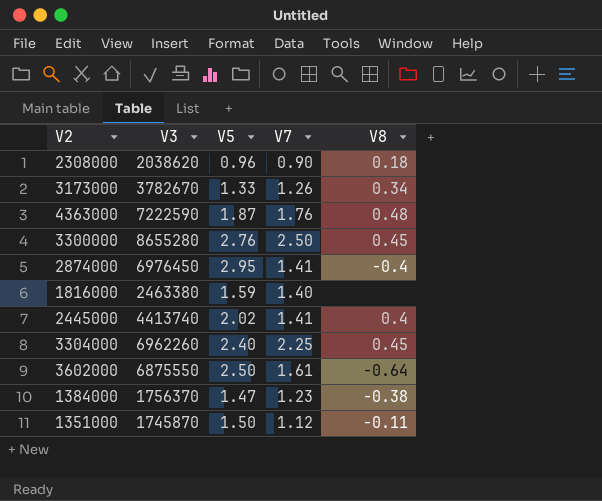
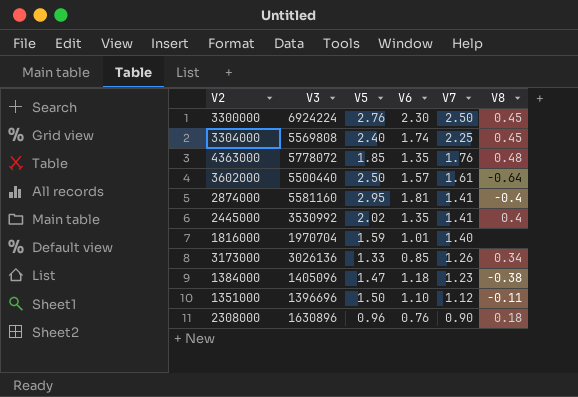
row order: none -> V7 descending
column V6 | position: none -> 4
3300000 | V3: 8655280 -> 6924224
3304000 | V3: 6962260 -> 5569808
4363000 | V3: 7222590 -> 5778072
4363000 | V5: 1.87 -> 1.85
3602000 | V3: 6875550 -> 5500440
2874000 | V3: 6976450 -> 5581160
2445000 | V3: 4413740 -> 3530992
1816000 | V3: 2463380 -> 1970704
3173000 | V3: 3782670 -> 3026136
1384000 | V3: 1756370 -> 1405096
1351000 | V3: 1745870 -> 1396696
2308000 | V3: 2038620 -> 1630896

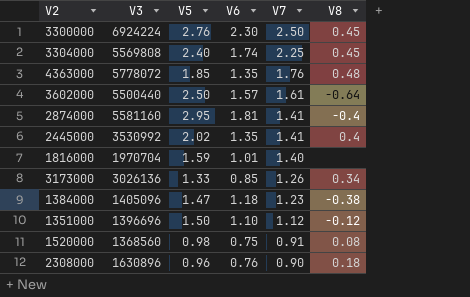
1351000 | V8: -0.11 -> -0.12
row 1520000: none -> 1368560 | 0.98 | 0.75 | 0.91 | 0.08

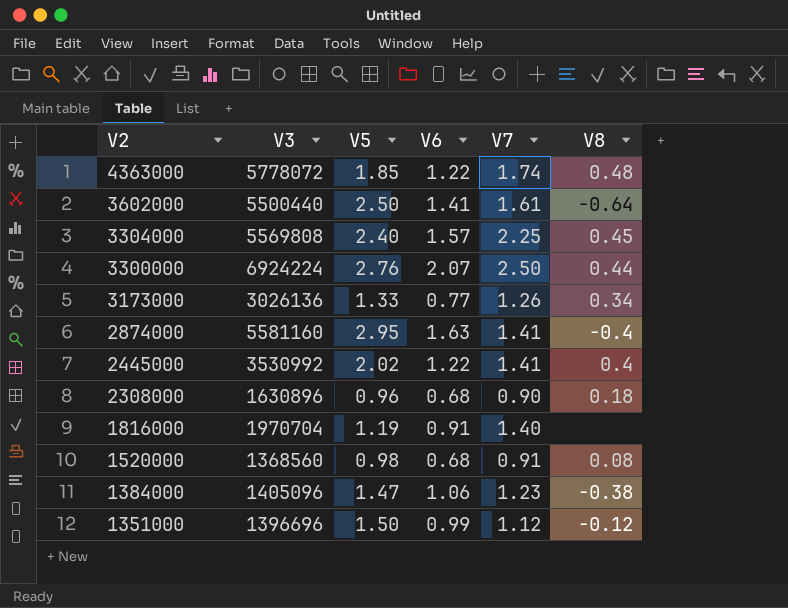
row order: V7 descending -> V2 descending
4363000 | V6: 1.35 -> 1.22
4363000 | V7: 1.76 -> 1.74
3602000 | V6: 1.57 -> 1.41
3304000 | V6: 1.74 -> 1.57
3300000 | V6: 2.30 -> 2.07
3300000 | V8: 0.45 -> 0.44
3173000 | V6: 0.85 -> 0.77
2874000 | V6: 1.81 -> 1.63
2445000 | V6: 1.35 -> 1.22
2308000 | V6: 0.76 -> 0.68
1816000 | V5: 1.59 -> 1.19
1816000 | V6: 1.01 -> 0.91
1520000 | V6: 0.75 -> 0.68
1384000 | V6: 1.18 -> 1.06
1351000 | V6: 1.10 -> 0.99

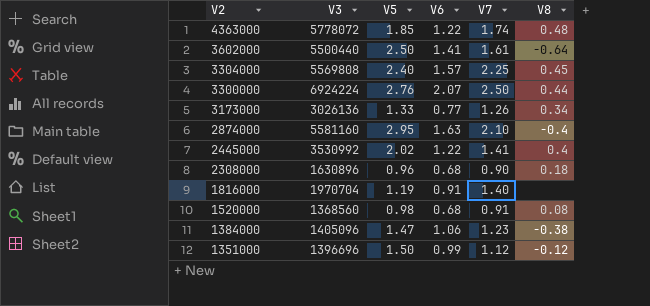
2874000 | V7: 1.41 -> 2.10

